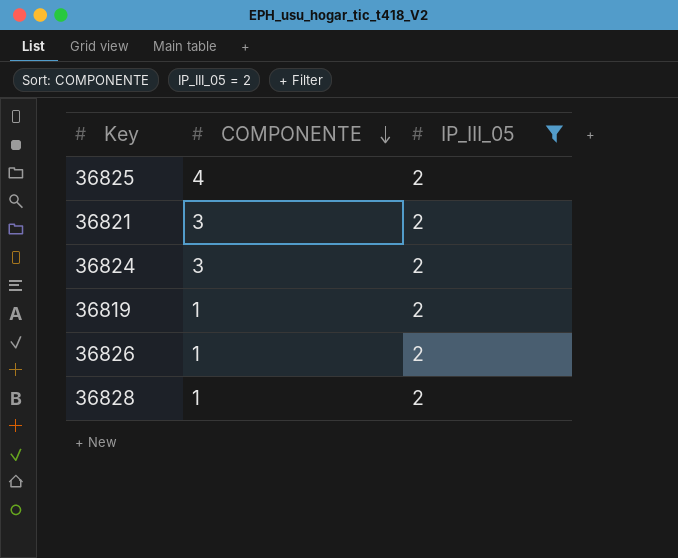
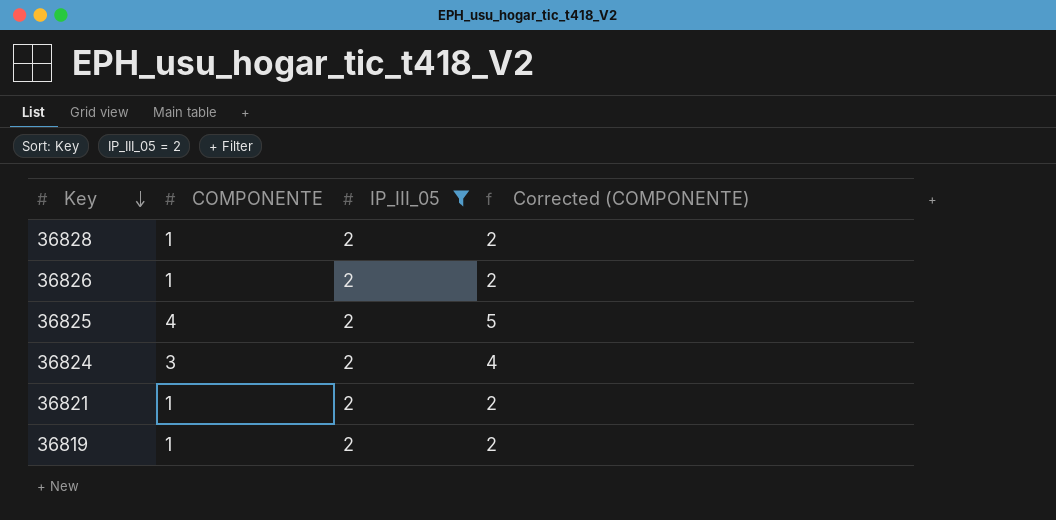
row order: COMPONENTE descending -> Key descending
column Corrected (COMPONENTE) | formula: none -> [COMPONENTE] + 1
36821 | COMPONENTE: 3 -> 1

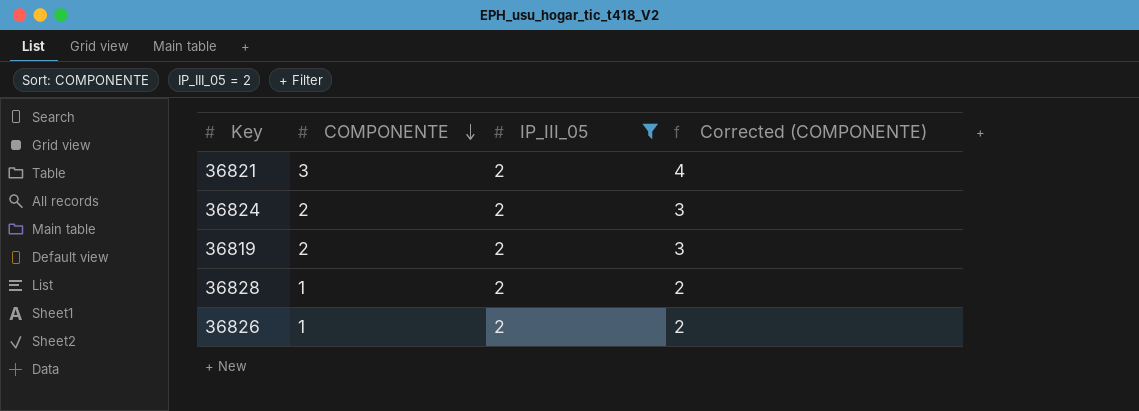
row order: Key descending -> COMPONENTE descending
row 36825: 4 | 2 | 5 -> none
36821 | COMPONENTE: 1 -> 3
36821 | Corrected (COMPONENTE): 2 -> 4
36824 | COMPONENTE: 3 -> 2
36824 | Corrected (COMPONENTE): 4 -> 3
36819 | COMPONENTE: 1 -> 2
36819 | Corrected (COMPONENTE): 2 -> 3

